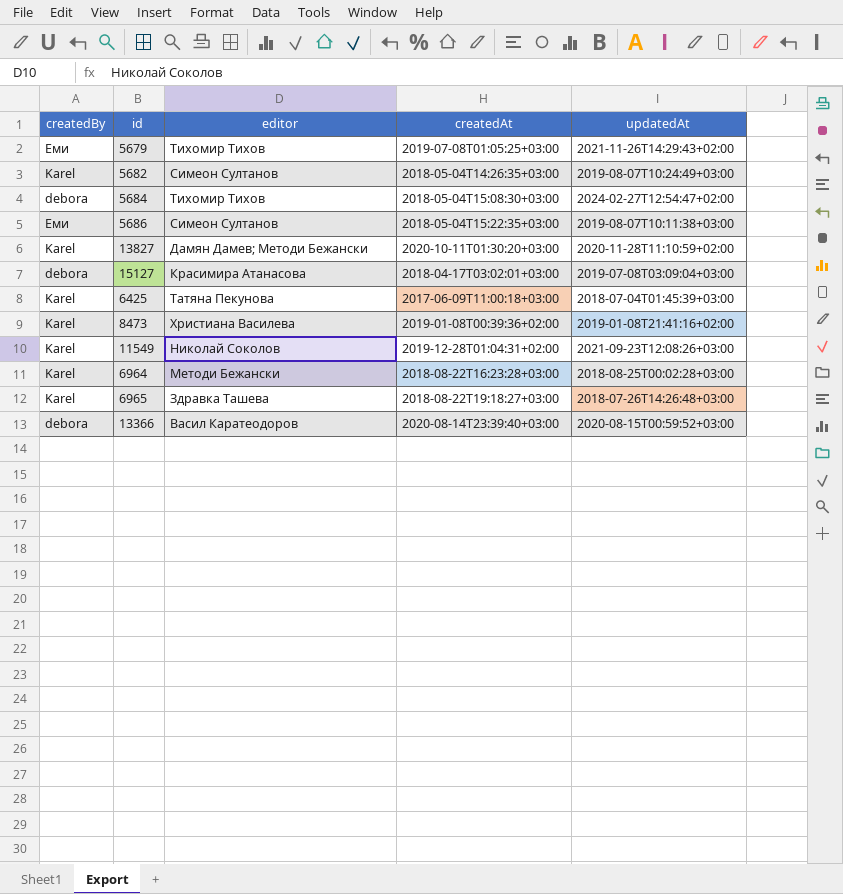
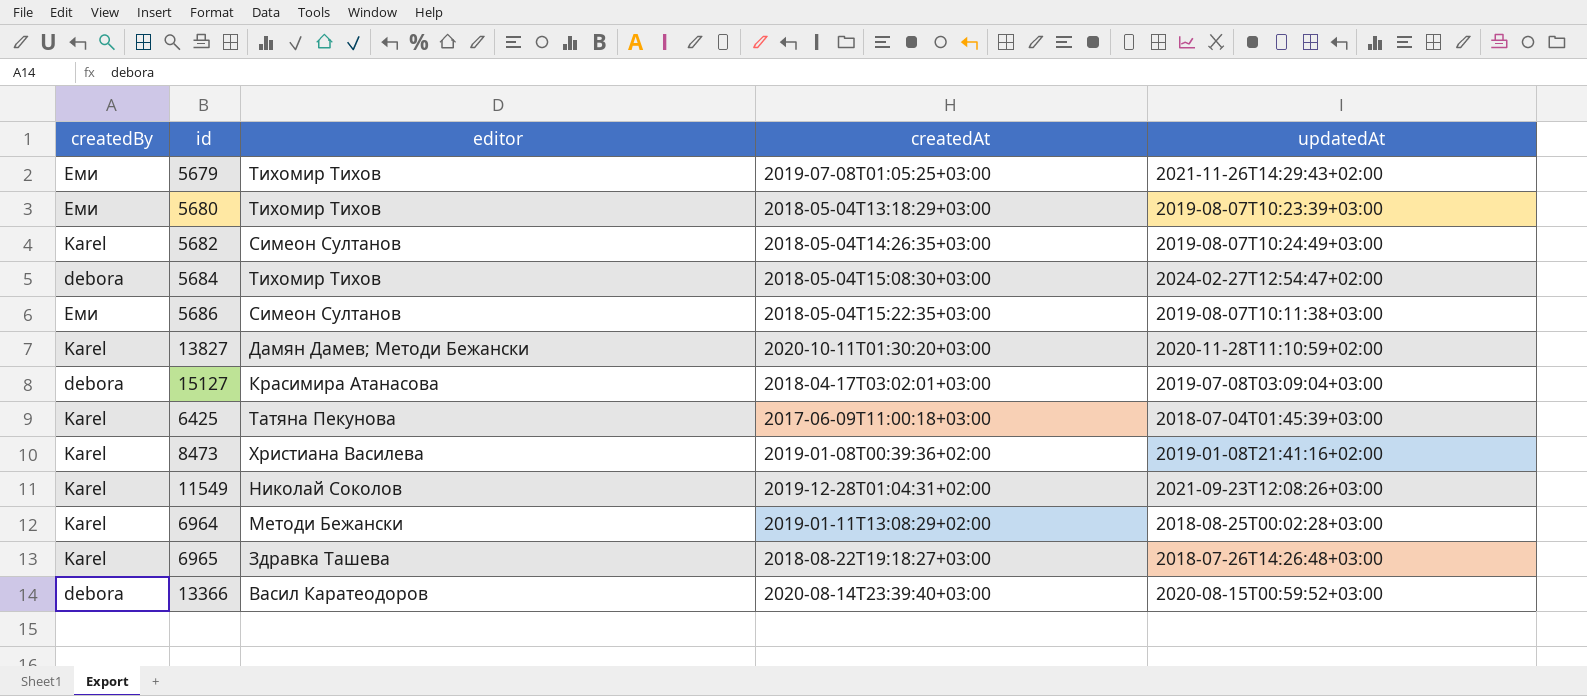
row 5680: none -> Еми | Тихомир Тихов | 2018-05-04T13:18:29+03:00 | 2019-08-07T10:23:39+03:00
6964 | createdAt: 2018-08-22T16:23:28+03:00 -> 2019-01-11T13:08:29+02:00

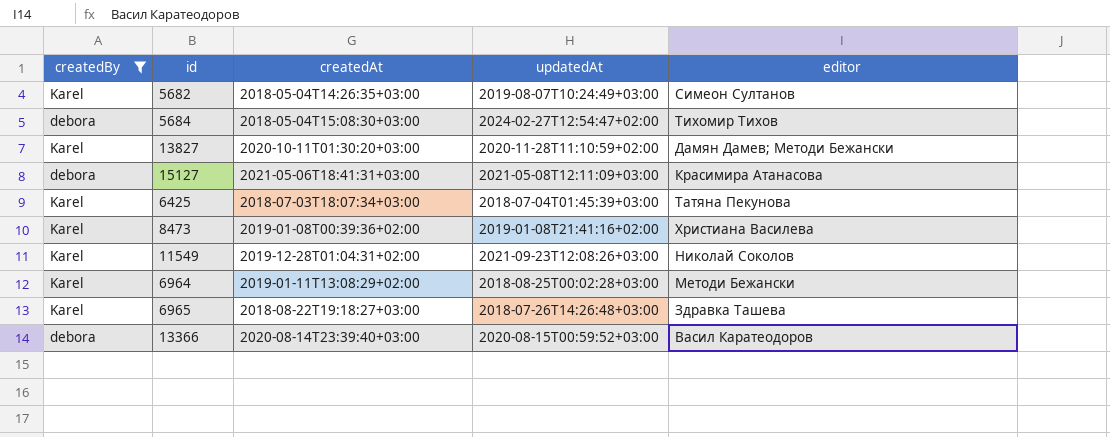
filter: none -> createdBy != Еми
column editor | position: 3 -> 5
15127 | createdAt: 2018-04-17T03:02:01+03:00 -> 2021-05-06T18:41:31+03:00
15127 | updatedAt: 2019-07-08T03:09:04+03:00 -> 2021-05-08T12:11:09+03:00
6425 | createdAt: 2017-06-09T11:00:18+03:00 -> 2018-07-03T18:07:34+03:00

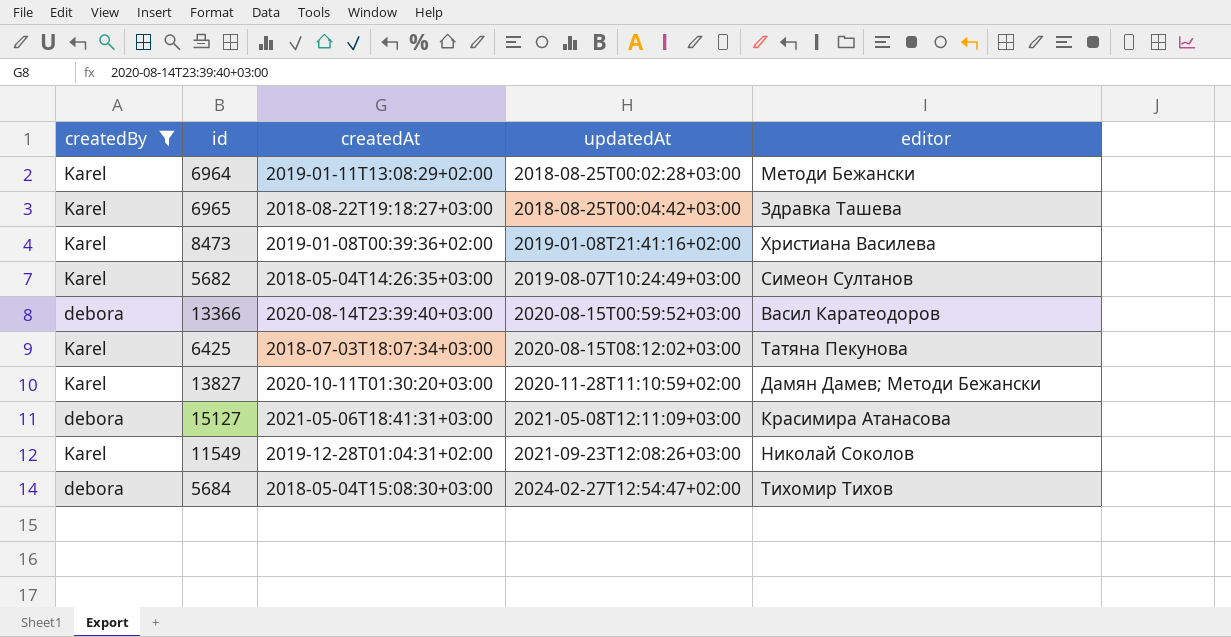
row order: none -> updatedAt ascending
6965 | updatedAt: 2018-07-26T14:26:48+03:00 -> 2018-08-25T00:04:42+03:00
6425 | updatedAt: 2018-07-04T01:45:39+03:00 -> 2020-08-15T08:12:02+03:00

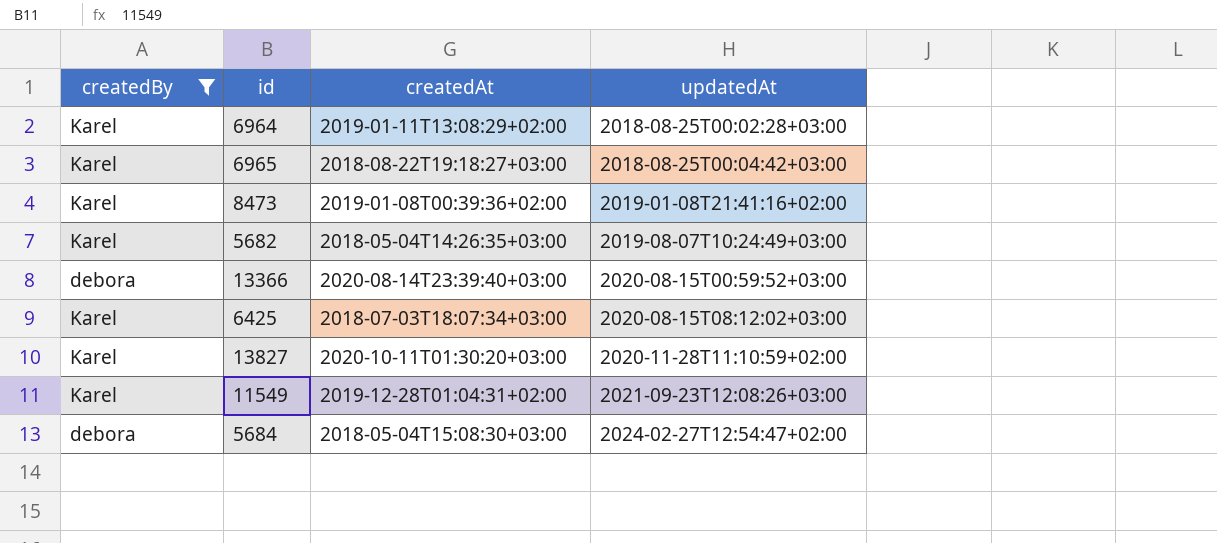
column editor | position: 5 -> none
row 15127: debora | 2021-05-06T18:41:31+03:00 | 2021-05-08T12:11:09+03:00 | Красимира Атанасова -> none

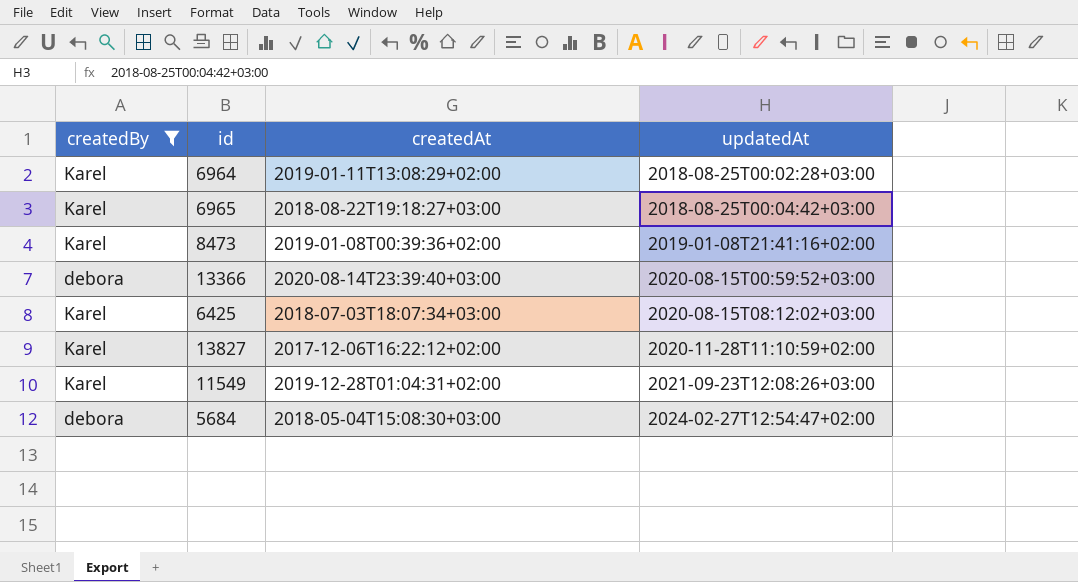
row 5682: Karel | 2018-05-04T14:26:35+03:00 | 2019-08-07T10:24:49+03:00 -> none
13827 | createdAt: 2020-10-11T01:30:20+03:00 -> 2017-12-06T16:22:12+02:00

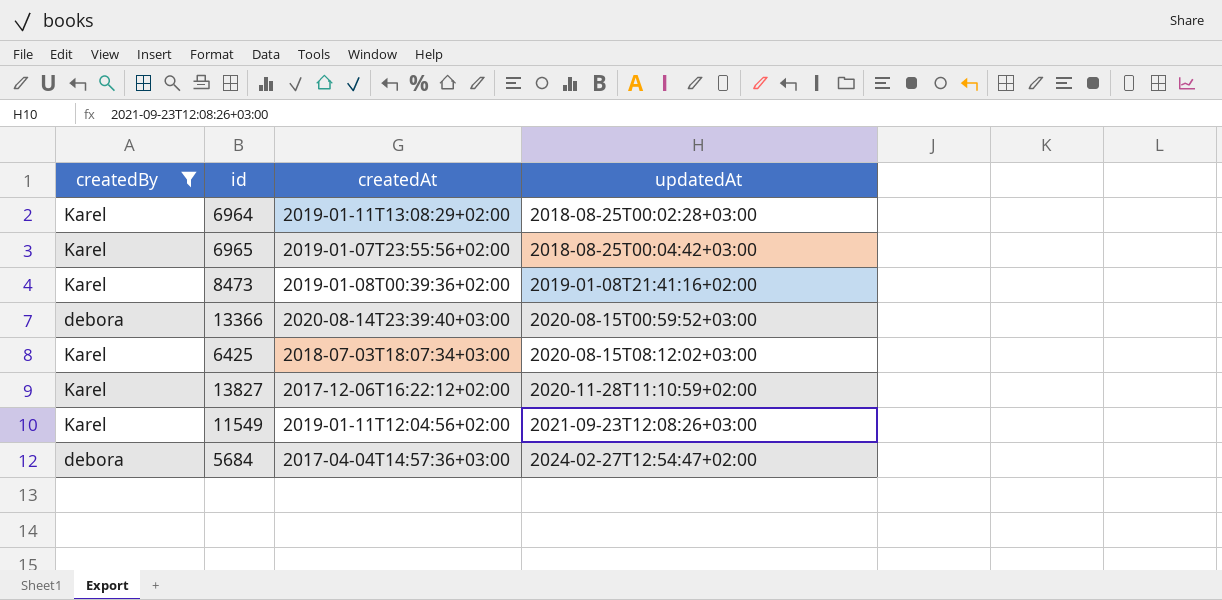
6965 | createdAt: 2018-08-22T19:18:27+03:00 -> 2019-01-07T23:55:56+02:00
11549 | createdAt: 2019-12-28T01:04:31+02:00 -> 2019-01-11T12:04:56+02:00
5684 | createdAt: 2018-05-04T15:08:30+03:00 -> 2017-04-04T14:57:36+03:00

